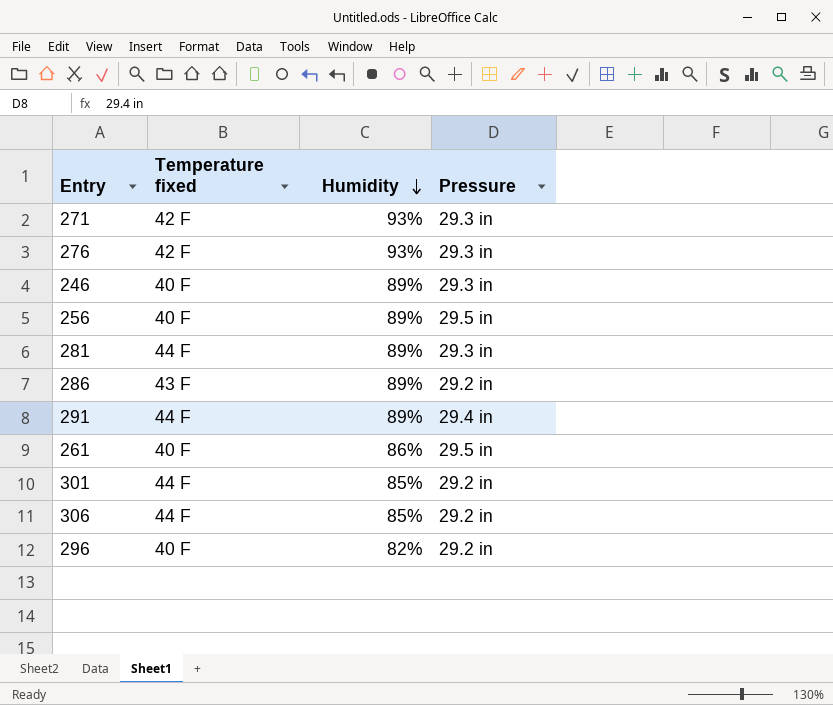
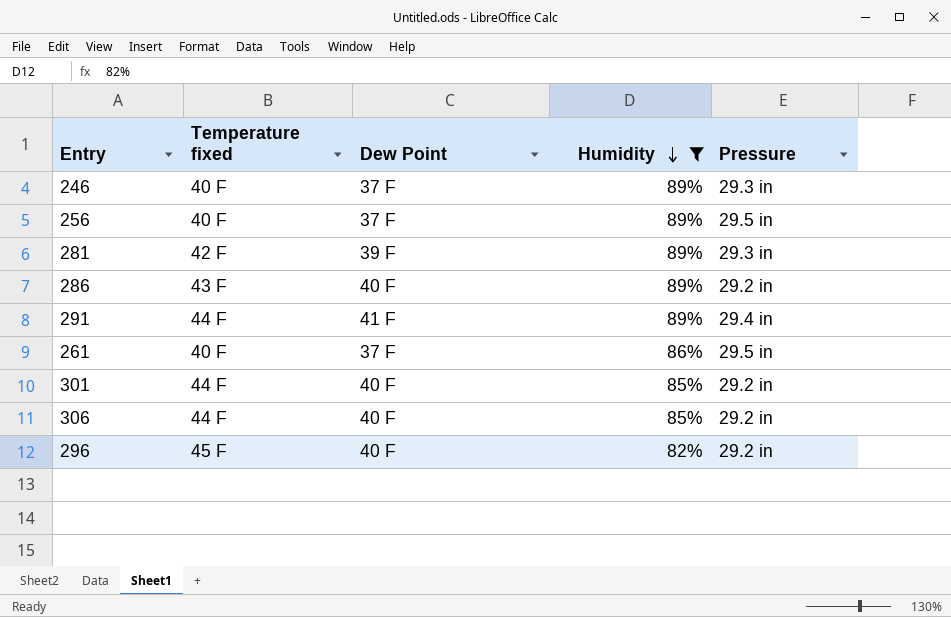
filter: none -> Humidity != 93%
column Dew Point | position: none -> 3
281 | Temperature fixed: 44 F -> 42 F
296 | Temperature fixed: 40 F -> 45 F

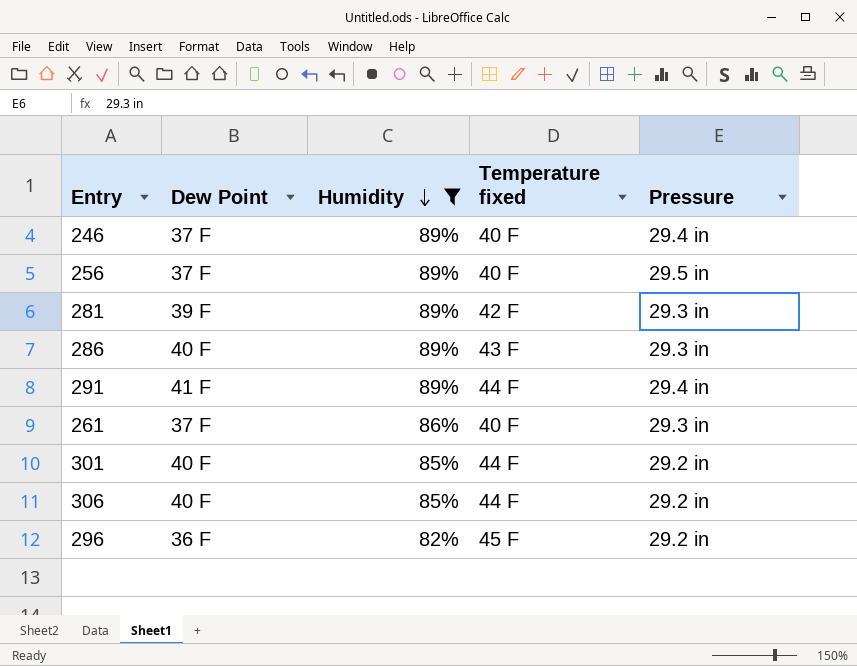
column Temperature fixed | position: 2 -> 4
246 | Pressure: 29.3 in -> 29.4 in
286 | Pressure: 29.2 in -> 29.3 in
261 | Pressure: 29.5 in -> 29.3 in
296 | Dew Point: 40 F -> 36 F

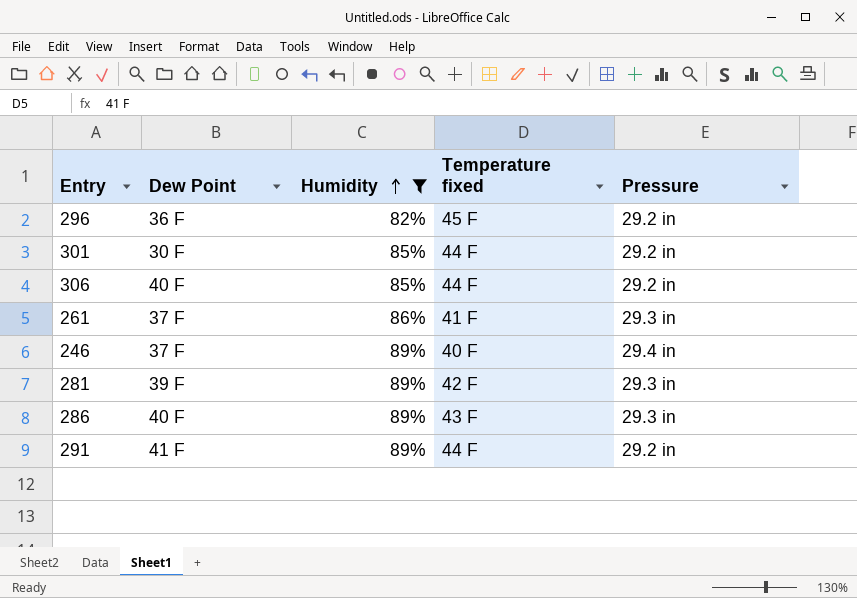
row order: Humidity descending -> Humidity ascending
row 256: 37 F | 89% | 40 F | 29.5 in -> none
301 | Dew Point: 40 F -> 30 F
261 | Temperature fixed: 40 F -> 41 F
291 | Pressure: 29.4 in -> 29.2 in

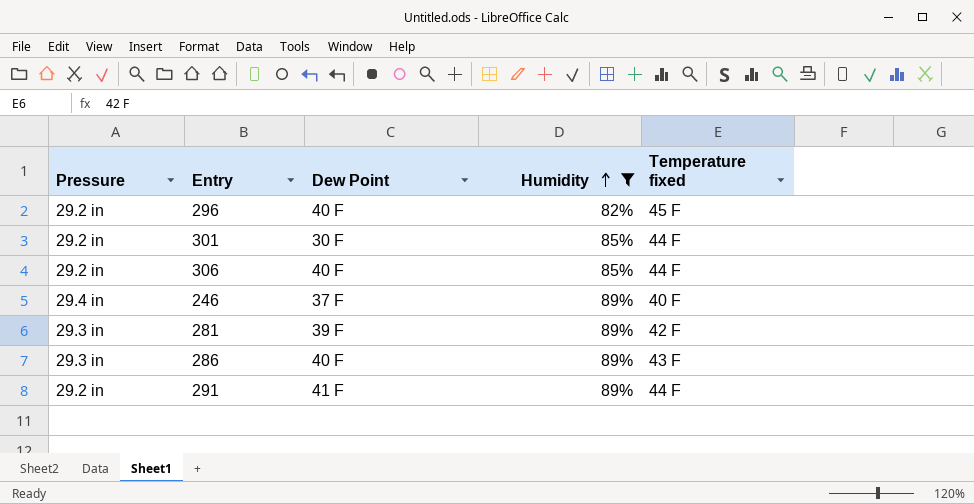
column Pressure | position: 5 -> 1
row 261: 37 F | 86% | 41 F | 29.3 in -> none
296 | Dew Point: 36 F -> 40 F

